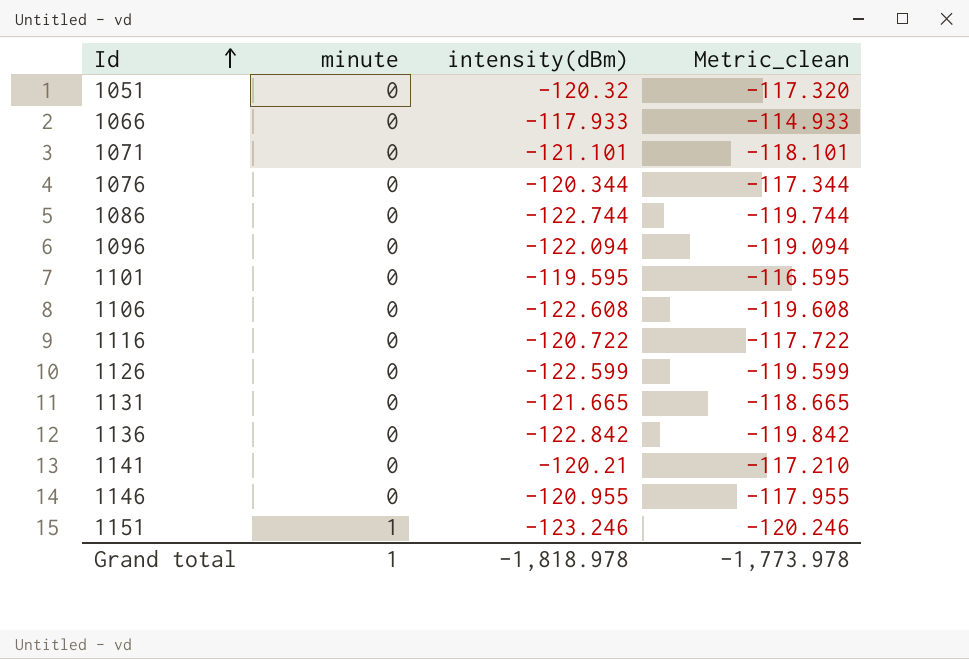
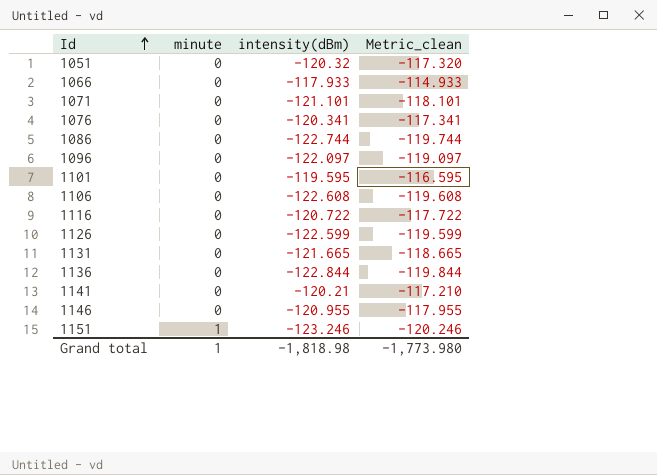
1076 | intensity(dBm): -120.344 -> -120.341
1076 | Metric_clean: -117.344 -> -117.341
1096 | intensity(dBm): -122.094 -> -122.097
1096 | Metric_clean: -119.094 -> -119.097
1136 | intensity(dBm): -122.842 -> -122.844
1136 | Metric_clean: -119.842 -> -119.844
Grand total | intensity(dBm): -1,818.978 -> -1,818.98
Grand total | Metric_clean: -1,773.978 -> -1,773.980

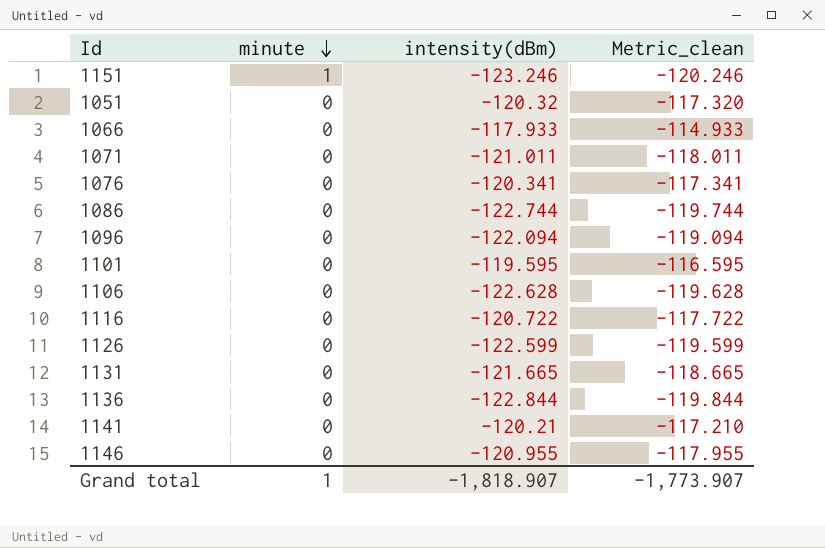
row order: Id ascending -> minute descending
1071 | intensity(dBm): -121.101 -> -121.011
1071 | Metric_clean: -118.101 -> -118.011
1096 | intensity(dBm): -122.097 -> -122.094
1096 | Metric_clean: -119.097 -> -119.094
1106 | intensity(dBm): -122.608 -> -122.628
1106 | Metric_clean: -119.608 -> -119.628
Grand total | intensity(dBm): -1,818.98 -> -1,818.907
Grand total | Metric_clean: -1,773.980 -> -1,773.907

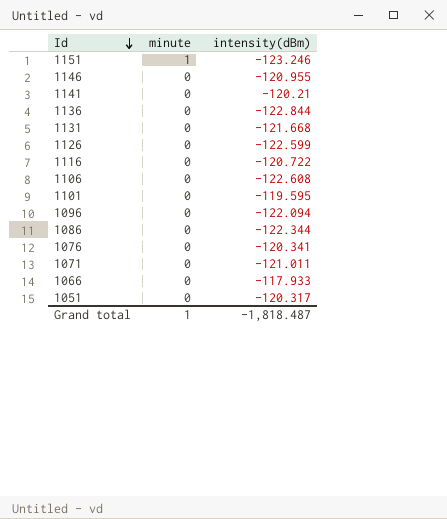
row order: minute descending -> Id descending
column Metric_clean | formula: [intensity(dBm)] + 3 -> none
1131 | intensity(dBm): -121.665 -> -121.668
1106 | intensity(dBm): -122.628 -> -122.608
1086 | intensity(dBm): -122.744 -> -122.344
1051 | intensity(dBm): -120.32 -> -120.317
Grand total | intensity(dBm): -1,818.907 -> -1,818.487

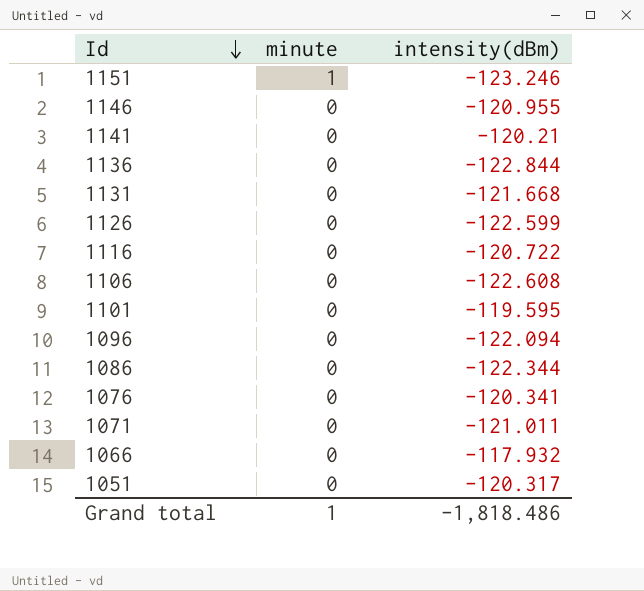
1066 | intensity(dBm): -117.933 -> -117.932
Grand total | intensity(dBm): -1,818.487 -> -1,818.486

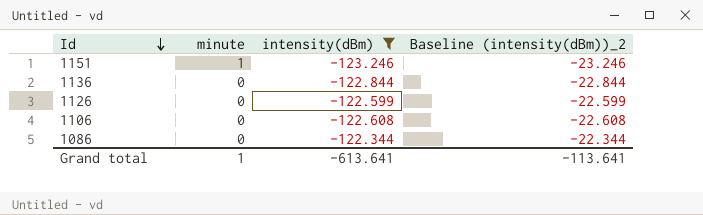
filter: none -> intensity(dBm) <= -122.344
column Baseline (intensity(dBm))_2 | formula: none -> [intensity(dBm)] + 100
Grand total | intensity(dBm): -1,818.486 -> -613.641

